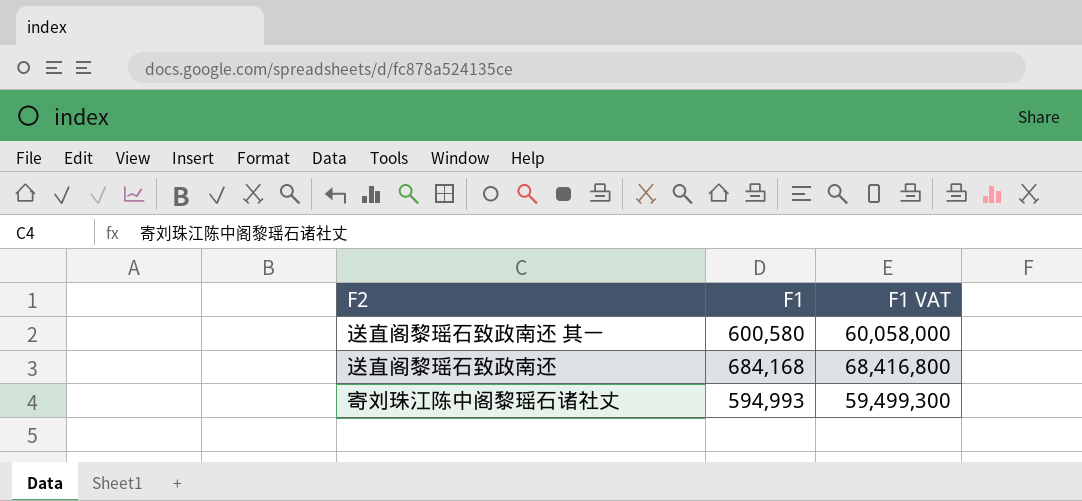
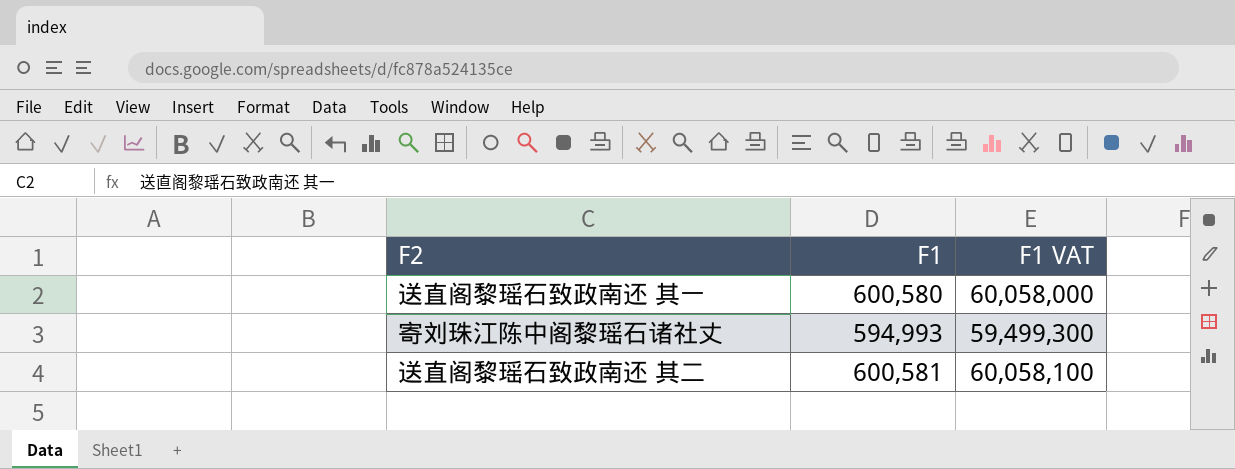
row 送直阁黎瑶石致政南还: 684,168 | 68,416,800 -> none
row 送直阁黎瑶石致政南还 其二: none -> 600,581 | 60,058,100

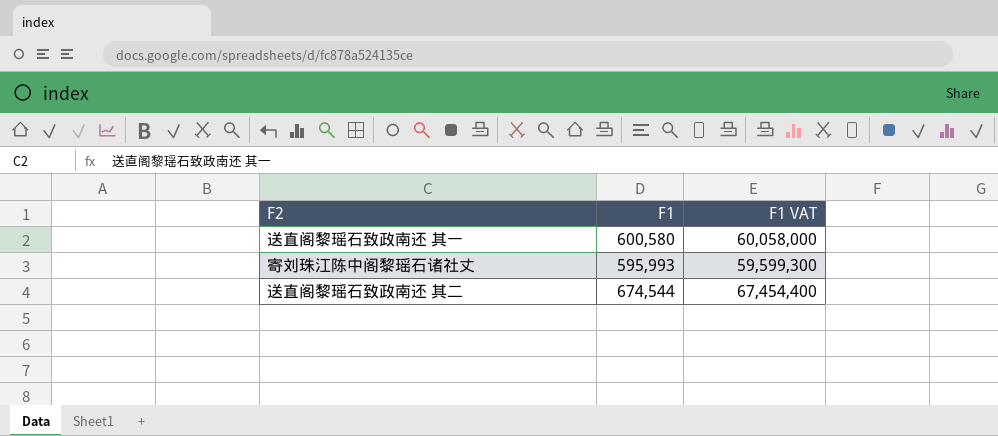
寄刘珠江陈中阁黎瑶石诸社丈 | F1: 594,993 -> 595,993
寄刘珠江陈中阁黎瑶石诸社丈 | F1 VAT: 59,499,300 -> 59,599,300
送直阁黎瑶石致政南还 其二 | F1: 600,581 -> 674,544
送直阁黎瑶石致政南还 其二 | F1 VAT: 60,058,100 -> 67,454,400

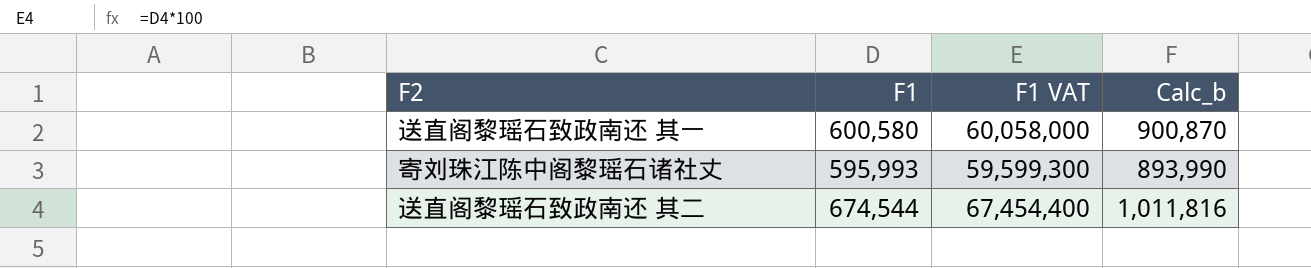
column Calc_b | formula: none -> [F1] * 1.5

